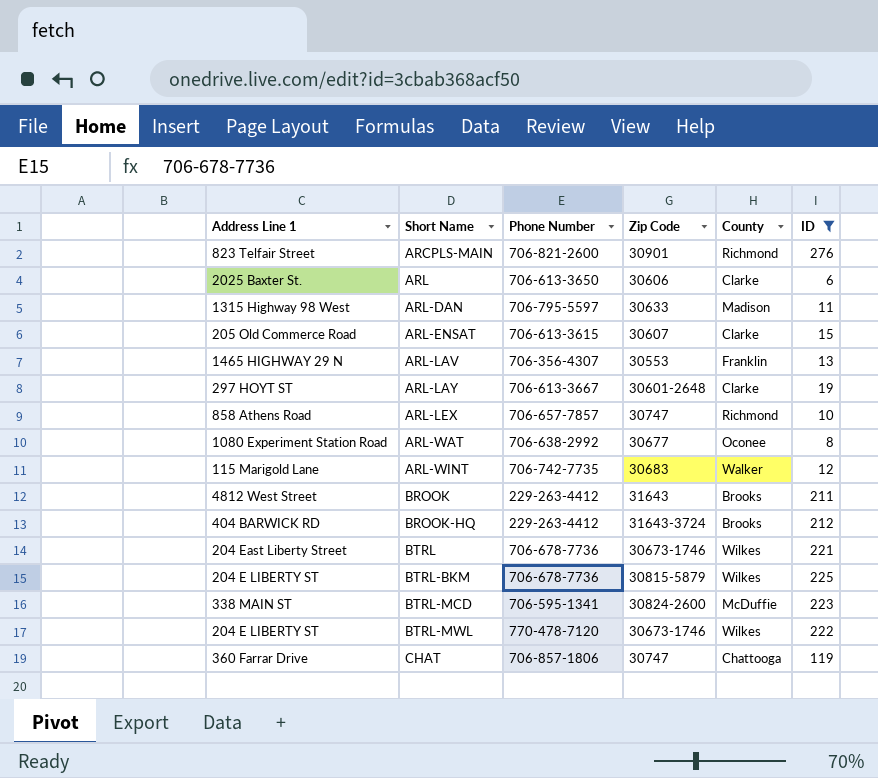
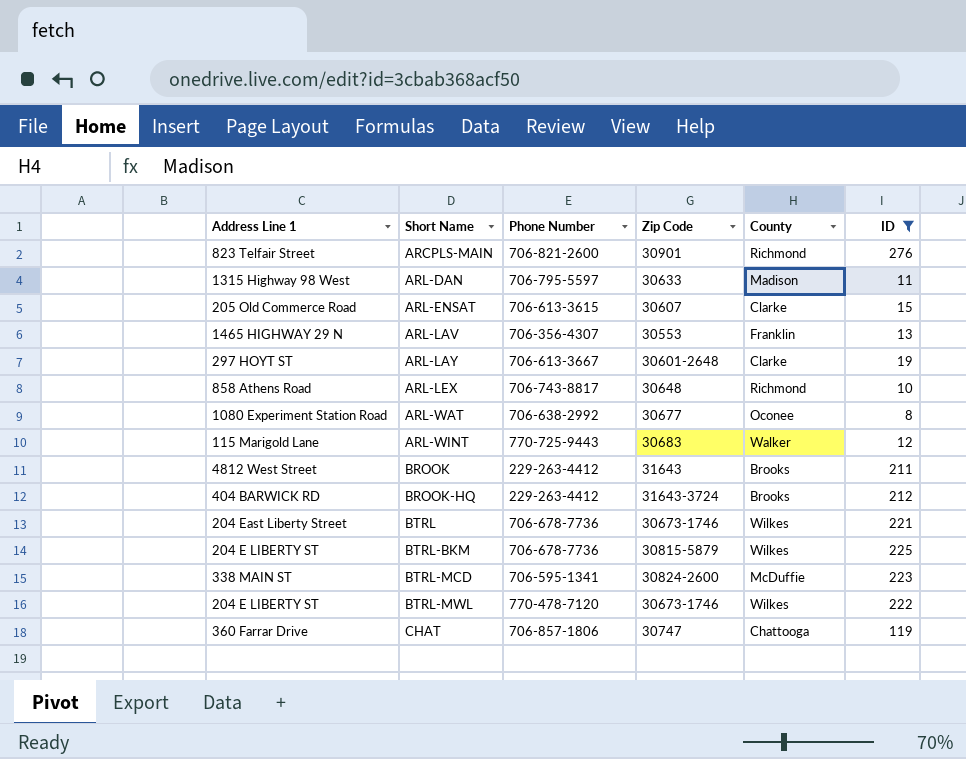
row ARL: 2025 Baxter St. | 706-613-3650 | 30606 | Clarke | 6 -> none
ARL-LEX | Phone Number: 706-657-7857 -> 706-743-8817
ARL-LEX | Zip Code: 30747 -> 30648
ARL-WINT | Phone Number: 706-742-7735 -> 770-725-9443

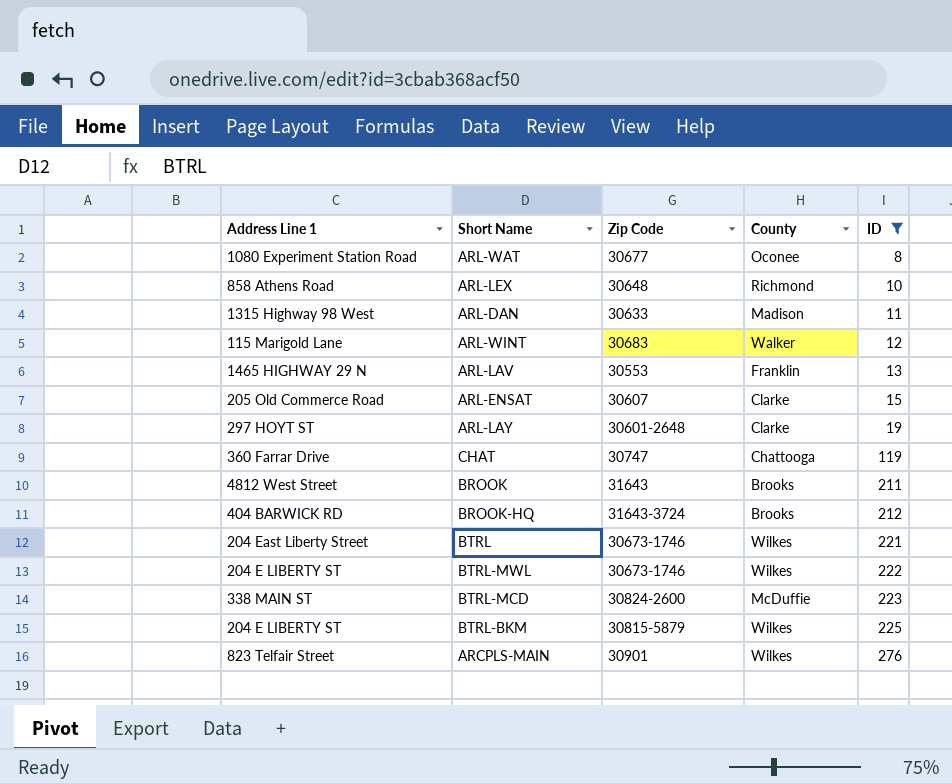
row order: Short Name ascending -> ID ascending
column Phone Number | position: 3 -> none
ARCPLS-MAIN | County: Richmond -> Wilkes

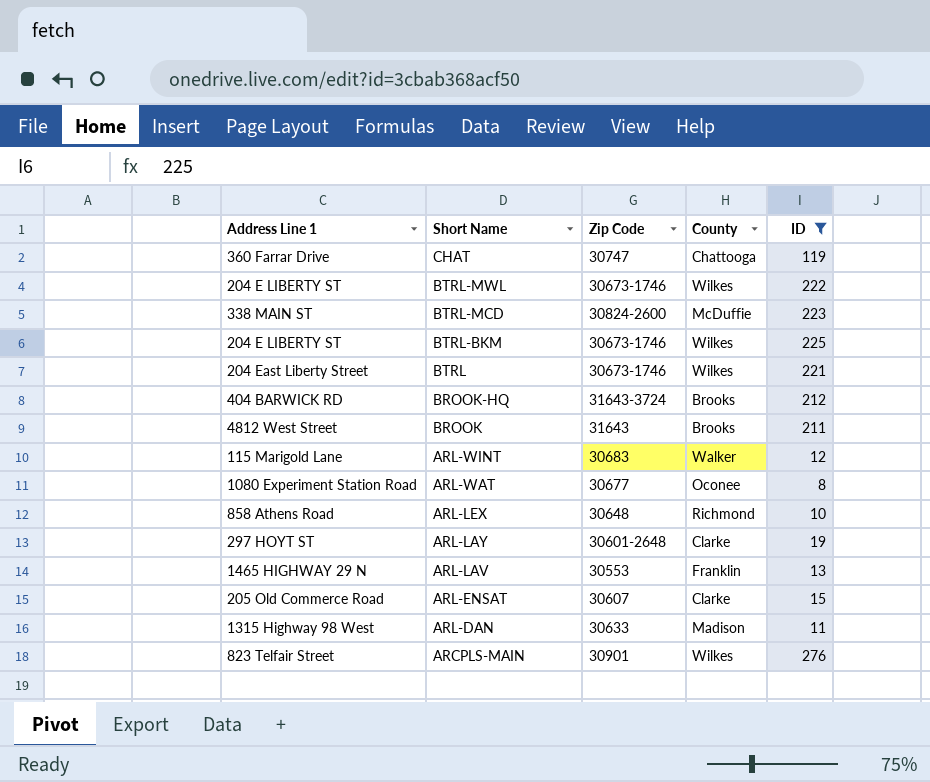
row order: ID ascending -> Short Name descending
BTRL-BKM | Zip Code: 30815-5879 -> 30673-1746

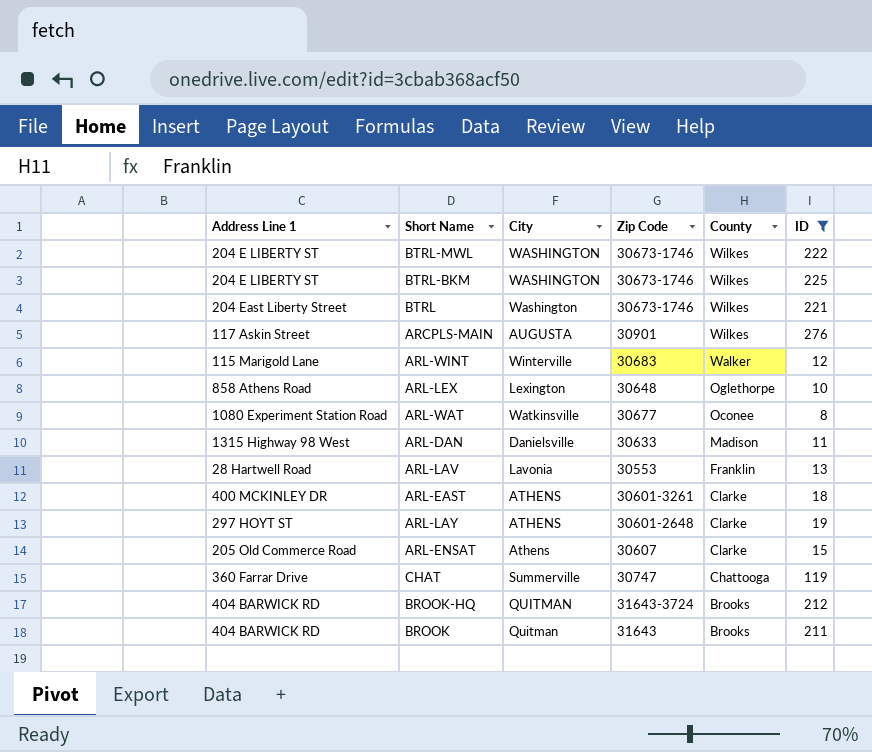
row order: Short Name descending -> County descending
column City | position: none -> 3
row BTRL-MCD: 338 MAIN ST | 30824-2600 | McDuffie | 223 -> none
ARCPLS-MAIN | Address Line 1: 823 Telfair Street -> 117 Askin Street
ARL-LEX | County: Richmond -> Oglethorpe
ARL-LAV | Address Line 1: 1465 HIGHWAY 29 N -> 28 Hartwell Road
row ARL-EAST: none -> 400 MCKINLEY DR | ATHENS | 30601-3261 | Clarke | 18
BROOK | Address Line 1: 4812 West Street -> 404 BARWICK RD

